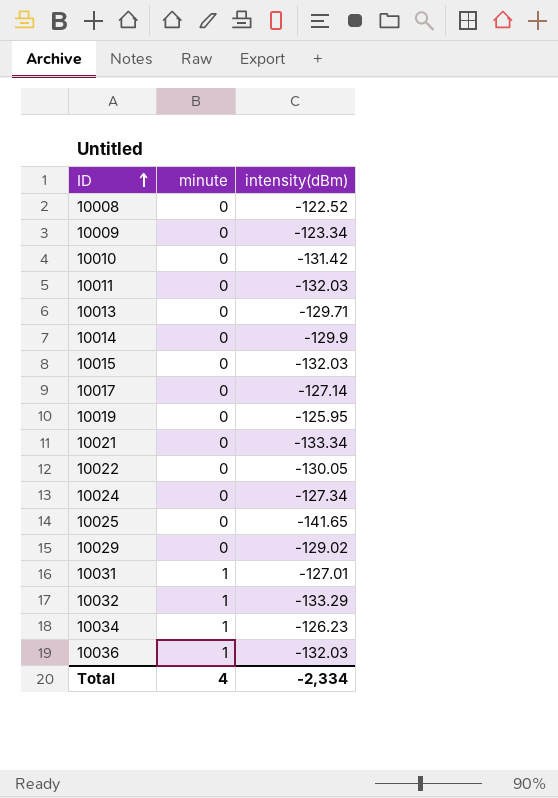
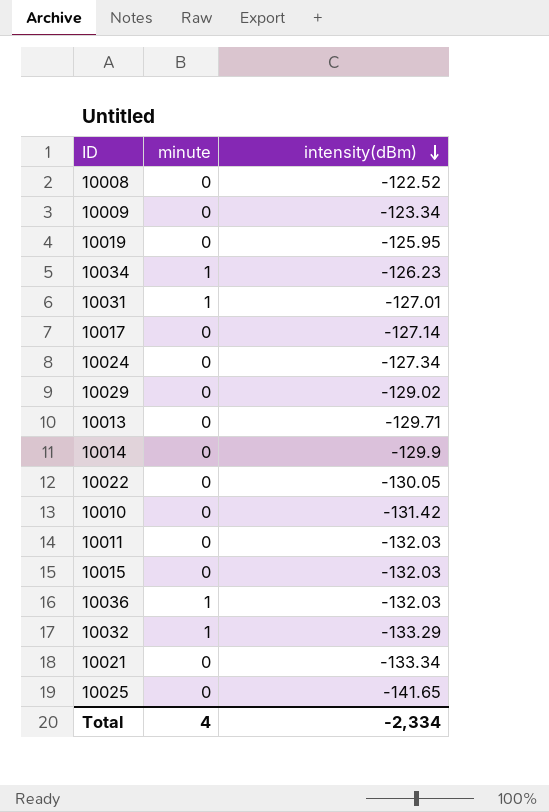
row order: ID ascending -> intensity(dBm) descending

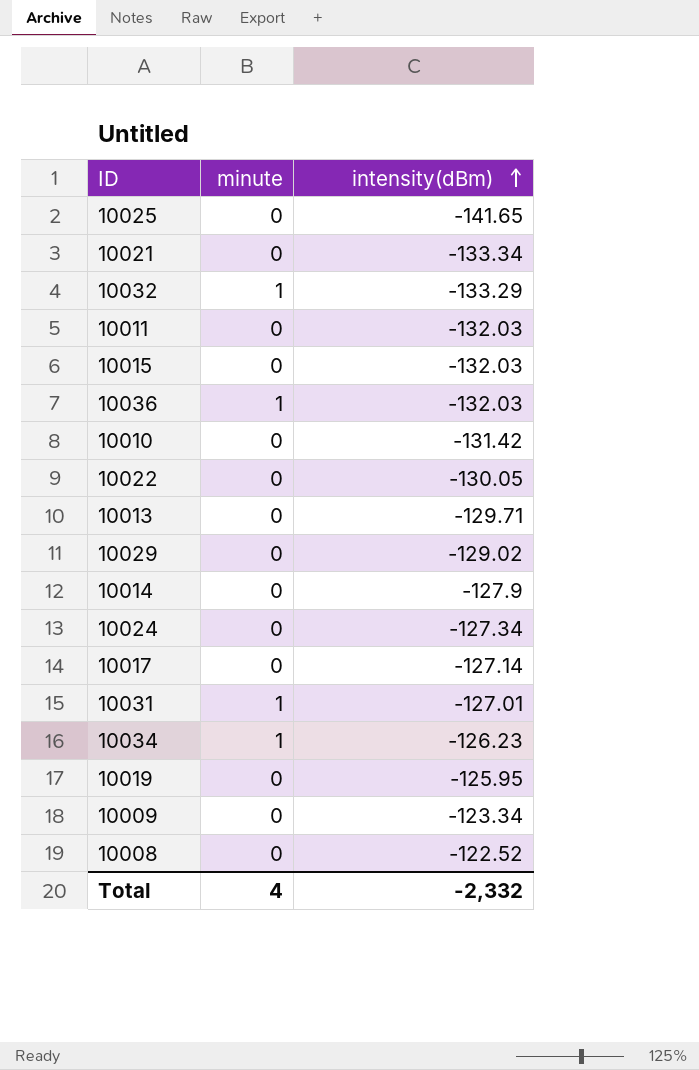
row order: intensity(dBm) descending -> intensity(dBm) ascending
10014 | intensity(dBm): -129.9 -> -127.9
Total | intensity(dBm): -2,334 -> -2,332

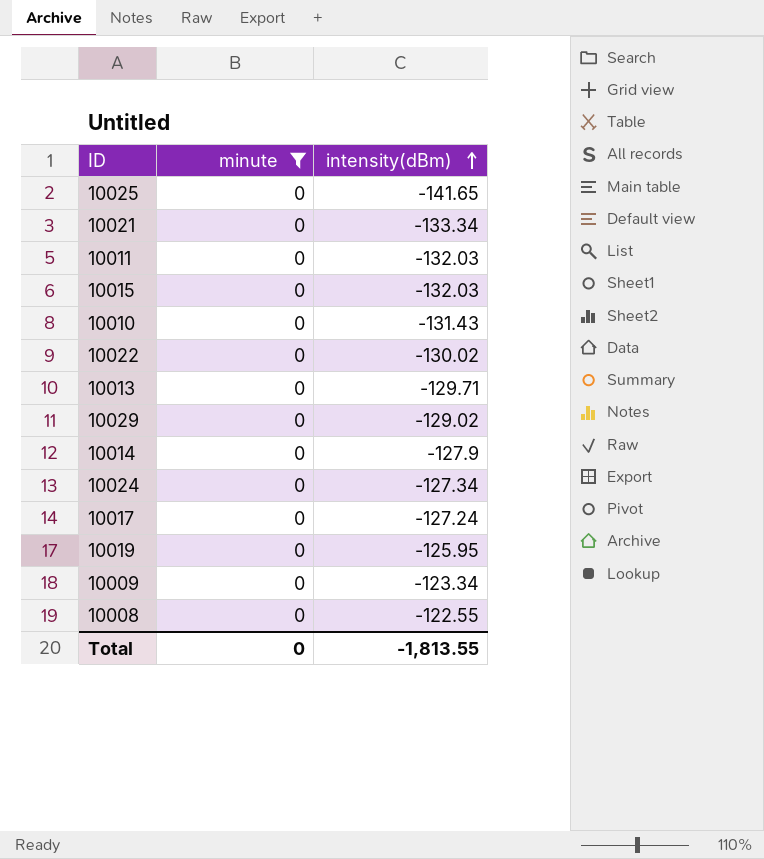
filter: none -> minute = 0
10010 | intensity(dBm): -131.42 -> -131.43
10022 | intensity(dBm): -130.05 -> -130.02
10017 | intensity(dBm): -127.14 -> -127.24
10008 | intensity(dBm): -122.52 -> -122.55
Total | minute: 4 -> 0
Total | intensity(dBm): -2,332 -> -1,813.55

